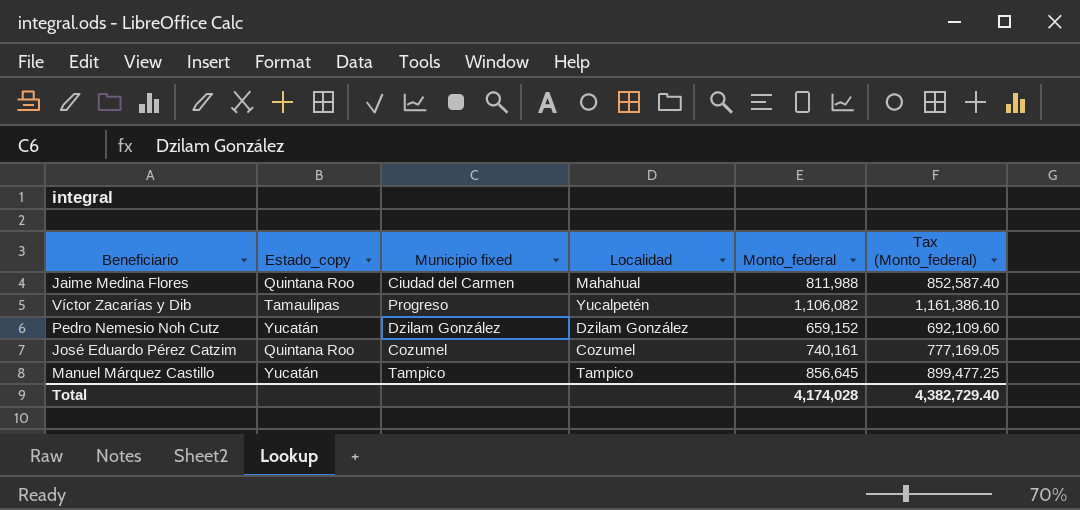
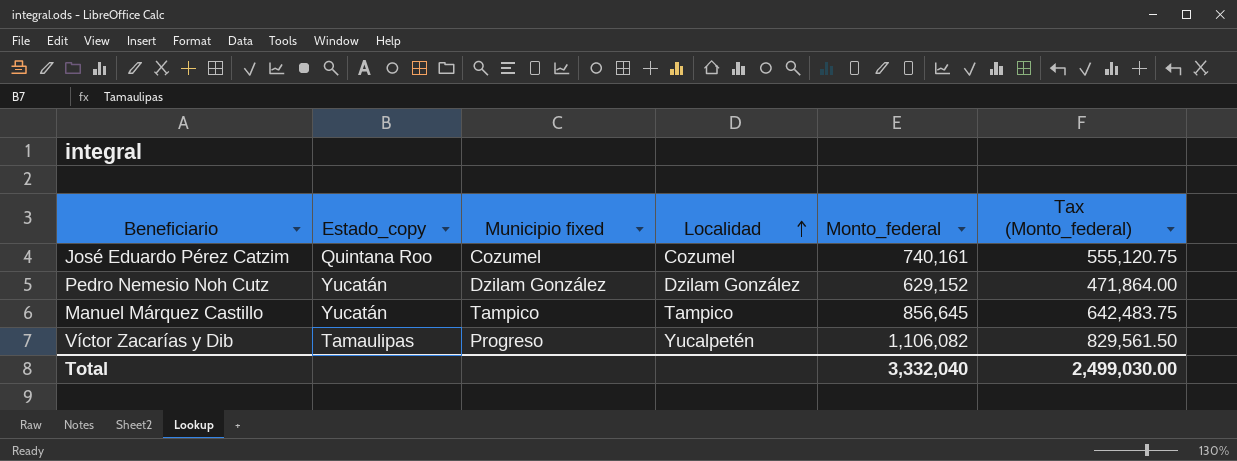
row order: none -> Localidad ascending
column Tax (Monto_federal) | formula: [Monto_federal] * 1.05 -> [Monto_federal] * 0.75
row Jaime Medina Flores: Quintana Roo | Ciudad del Carmen | Mahahual | 811,988 | 852,587.40 -> none
Pedro Nemesio Noh Cutz | Monto_federal: 659,152 -> 629,152
Total | Monto_federal: 4,174,028 -> 3,332,040
Total | Tax (Monto_federal): 4,382,729.40 -> 2,499,030.00

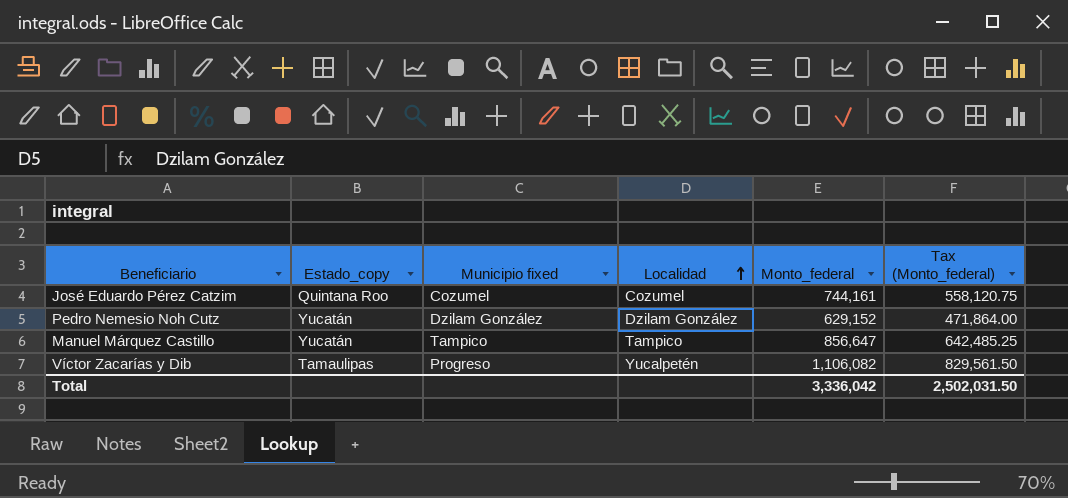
José Eduardo Pérez Catzim | Monto_federal: 740,161 -> 744,161
José Eduardo Pérez Catzim | Tax (Monto_federal): 555,120.75 -> 558,120.75
Manuel Márquez Castillo | Monto_federal: 856,645 -> 856,647
Manuel Márquez Castillo | Tax (Monto_federal): 642,483.75 -> 642,485.25
Total | Monto_federal: 3,332,040 -> 3,336,042
Total | Tax (Monto_federal): 2,499,030.00 -> 2,502,031.50

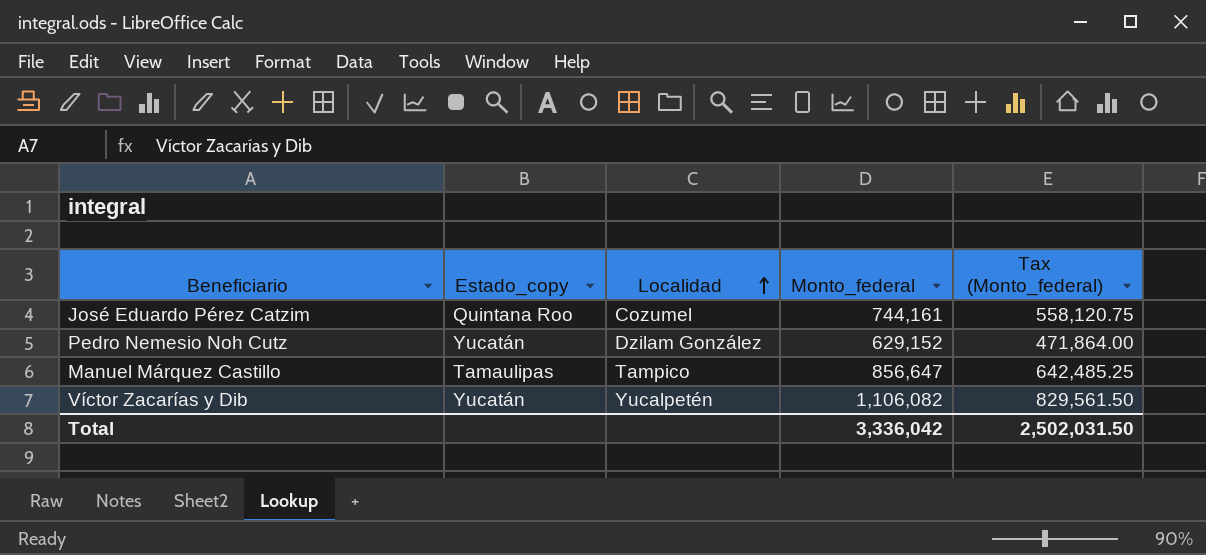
column Municipio fixed | position: 3 -> none
Manuel Márquez Castillo | Estado_copy: Yucatán -> Tamaulipas
Víctor Zacarías y Dib | Estado_copy: Tamaulipas -> Yucatán

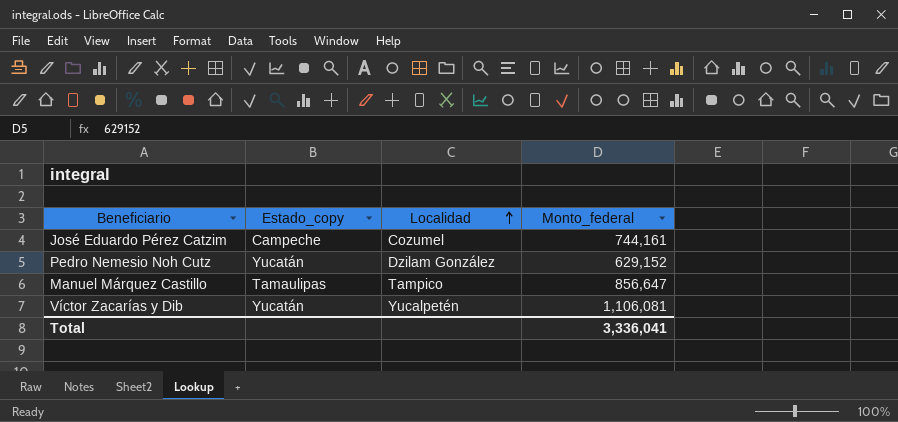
column Tax (Monto_federal) | formula: [Monto_federal] * 0.75 -> none
José Eduardo Pérez Catzim | Estado_copy: Quintana Roo -> Campeche
Víctor Zacarías y Dib | Monto_federal: 1,106,082 -> 1,106,081
Total | Monto_federal: 3,336,042 -> 3,336,041

